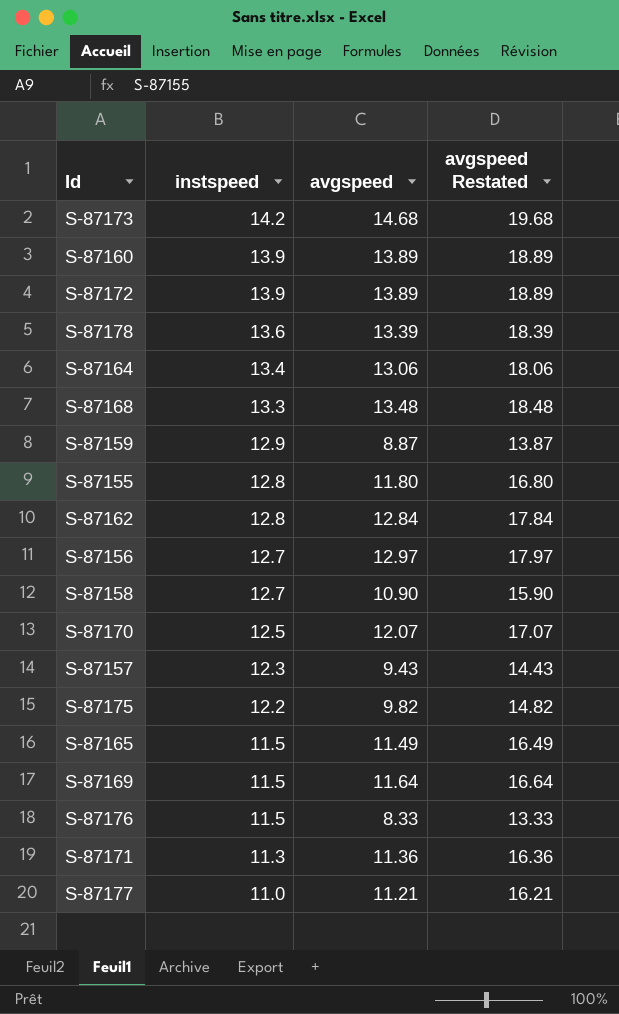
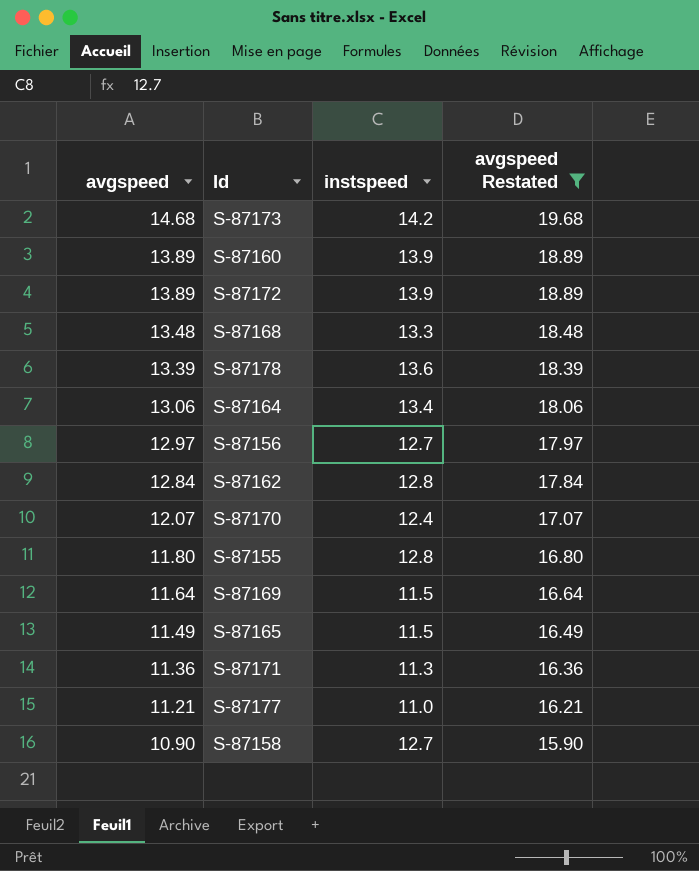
filter: none -> avgspeed Restated >= 15.90
row order: instspeed descending -> avgspeed descending
column avgspeed | position: 3 -> 1
S-87170 | instspeed: 12.5 -> 12.4

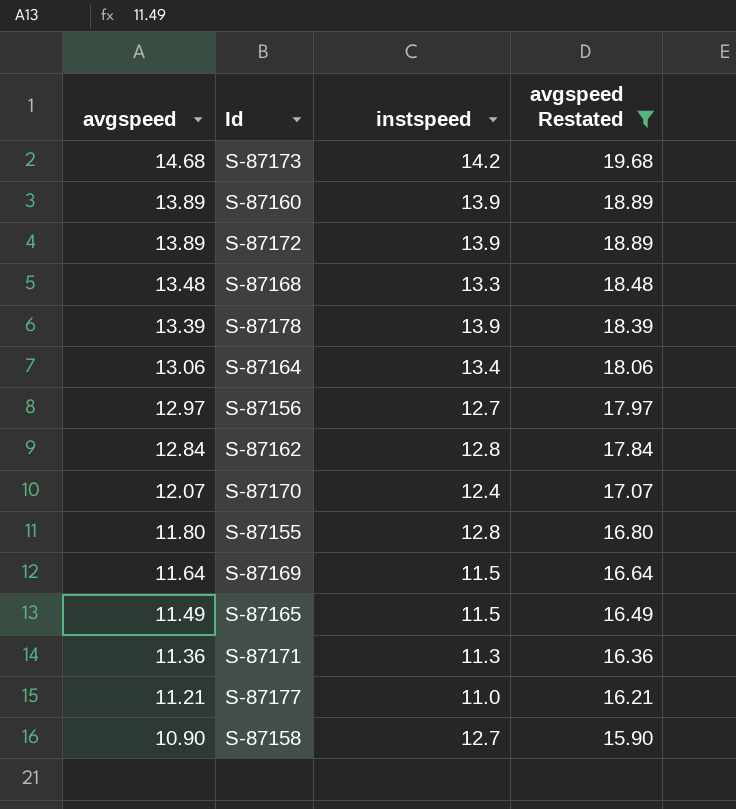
S-87178 | instspeed: 13.6 -> 13.9

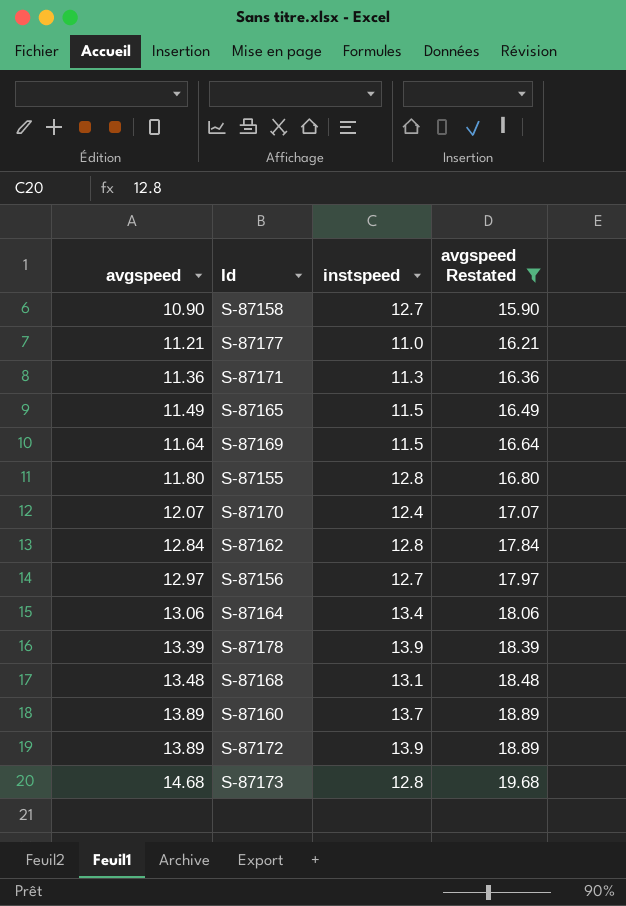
row order: avgspeed descending -> avgspeed ascending
S-87168 | instspeed: 13.3 -> 13.1
S-87160 | instspeed: 13.9 -> 13.7
S-87173 | instspeed: 14.2 -> 12.8

